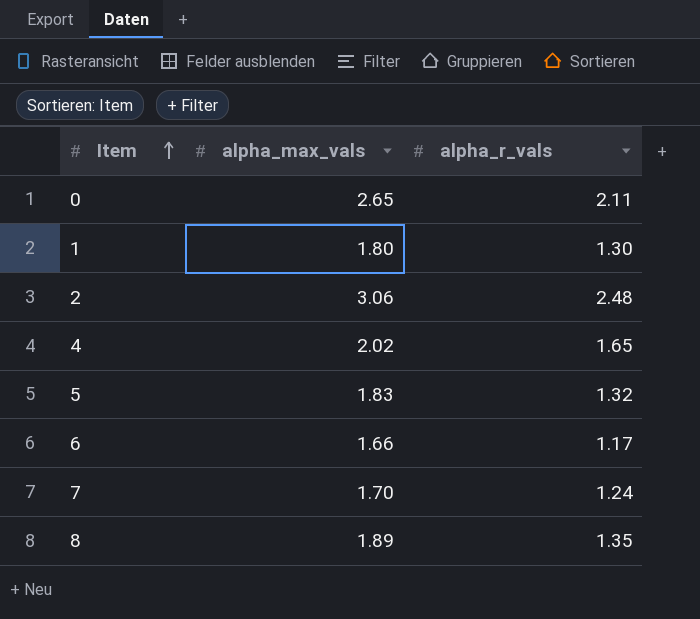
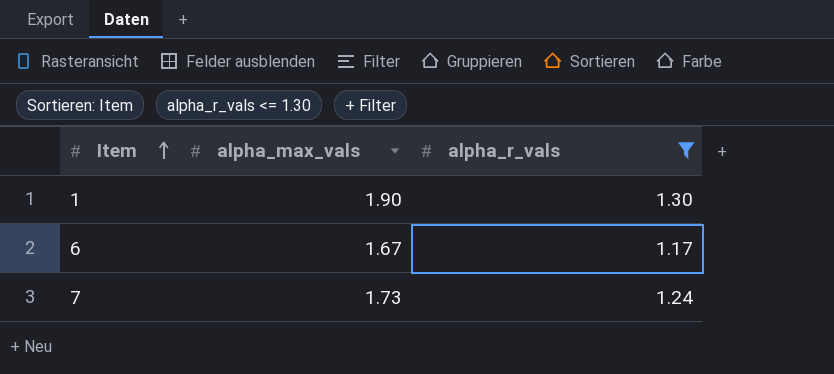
filter: none -> alpha_r_vals <= 1.30
1 | alpha_max_vals: 1.80 -> 1.90
6 | alpha_max_vals: 1.66 -> 1.67
7 | alpha_max_vals: 1.70 -> 1.73

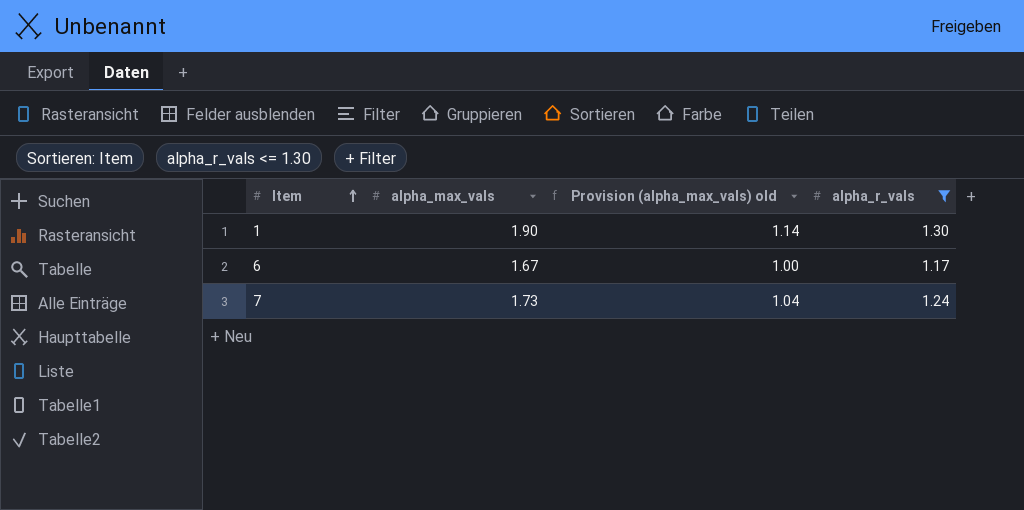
column Provision (alpha_max_vals) old | formula: none -> [alpha_max_vals] * 0.6

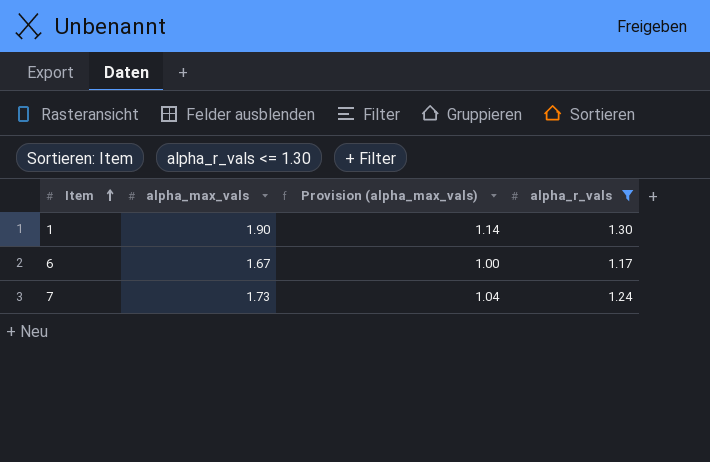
column name: Provision (alpha_max_vals) old -> Provision (alpha_max_vals)

